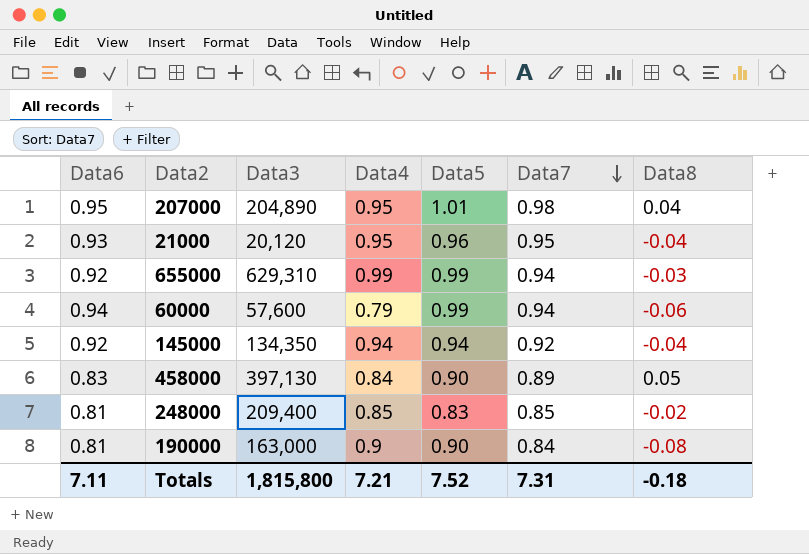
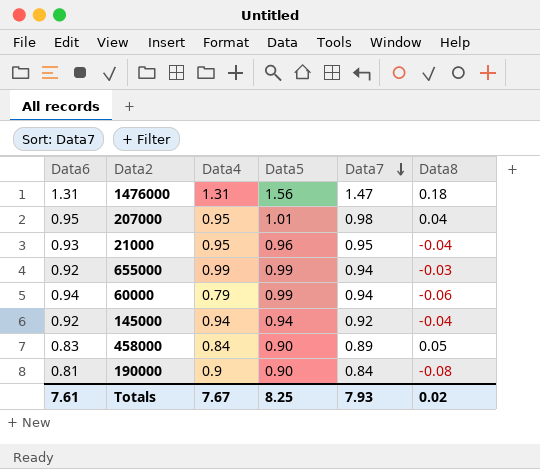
column Data3 | position: 3 -> none
row 248000: 0.81 | 209,400 | 0.85 | 0.83 | 0.85 | -0.02 -> none
row 1476000: none -> 1.31 | 1.31 | 1.56 | 1.47 | 0.18
Totals | Data6: 7.11 -> 7.61
Totals | Data4: 7.21 -> 7.67
Totals | Data5: 7.52 -> 8.25
Totals | Data7: 7.31 -> 7.93
Totals | Data8: -0.18 -> 0.02

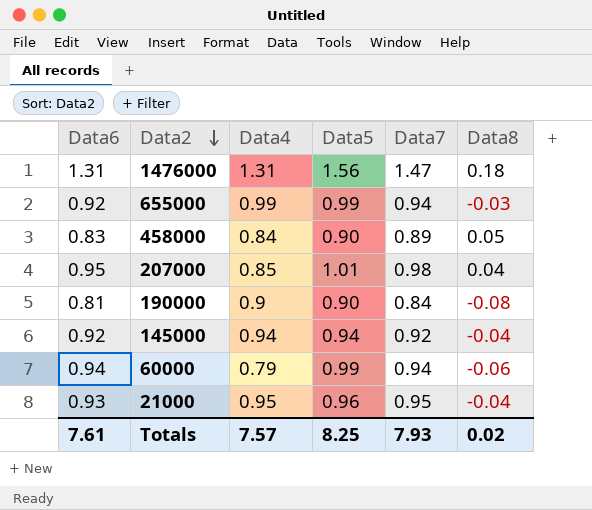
row order: Data7 descending -> Data2 descending
207000 | Data4: 0.95 -> 0.85
Totals | Data4: 7.67 -> 7.57

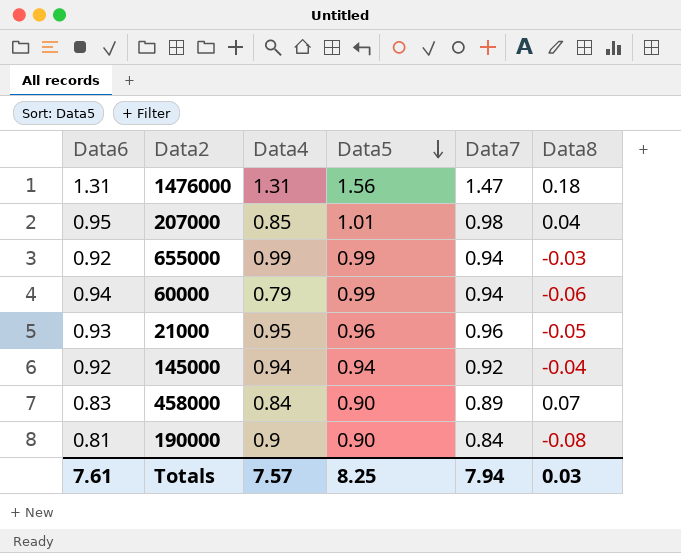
row order: Data2 descending -> Data5 descending
21000 | Data7: 0.95 -> 0.96
21000 | Data8: -0.04 -> -0.05
458000 | Data8: 0.05 -> 0.07
Totals | Data7: 7.93 -> 7.94
Totals | Data8: 0.02 -> 0.03

